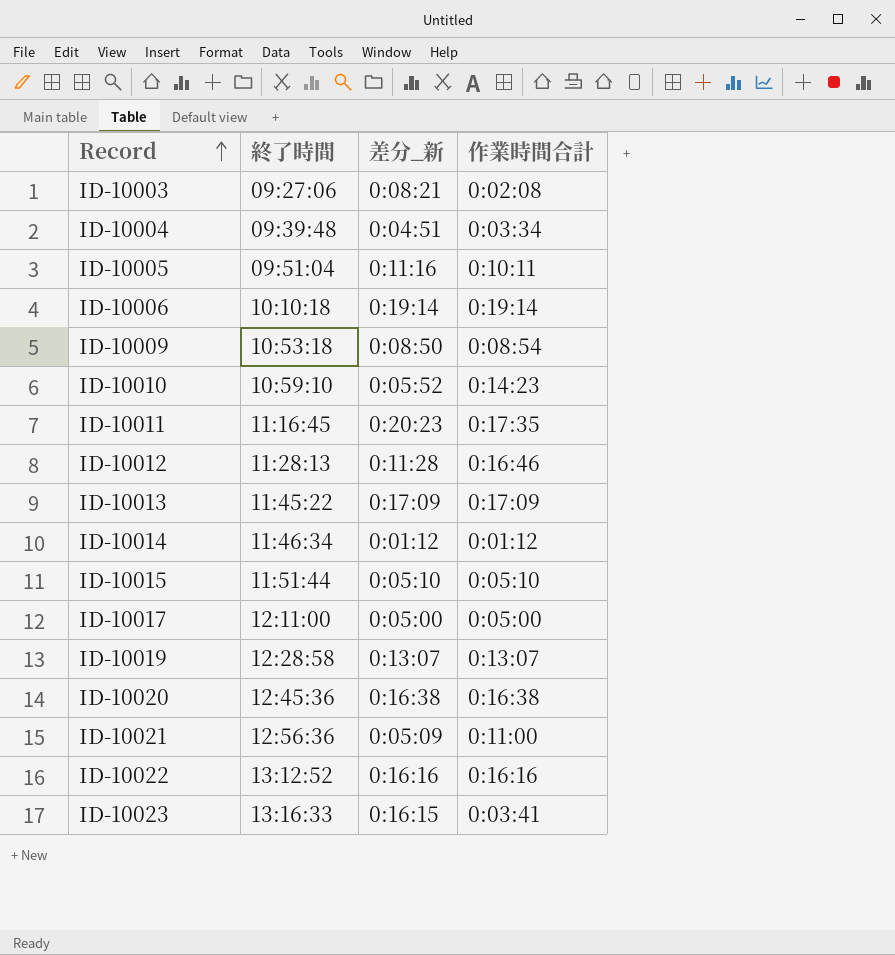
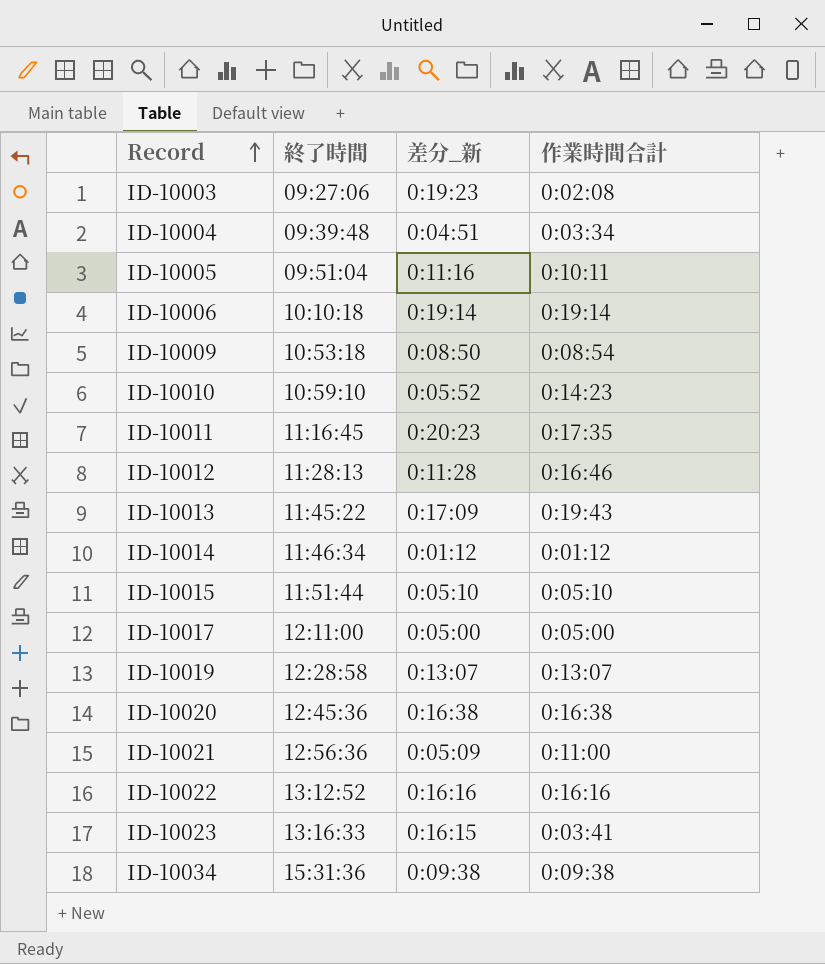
ID-10003 | 差分_新: 0:08:21 -> 0:19:23
ID-10013 | 作業時間合計: 0:17:09 -> 0:19:43
row ID-10034: none -> 15:31:36 | 0:09:38 | 0:09:38

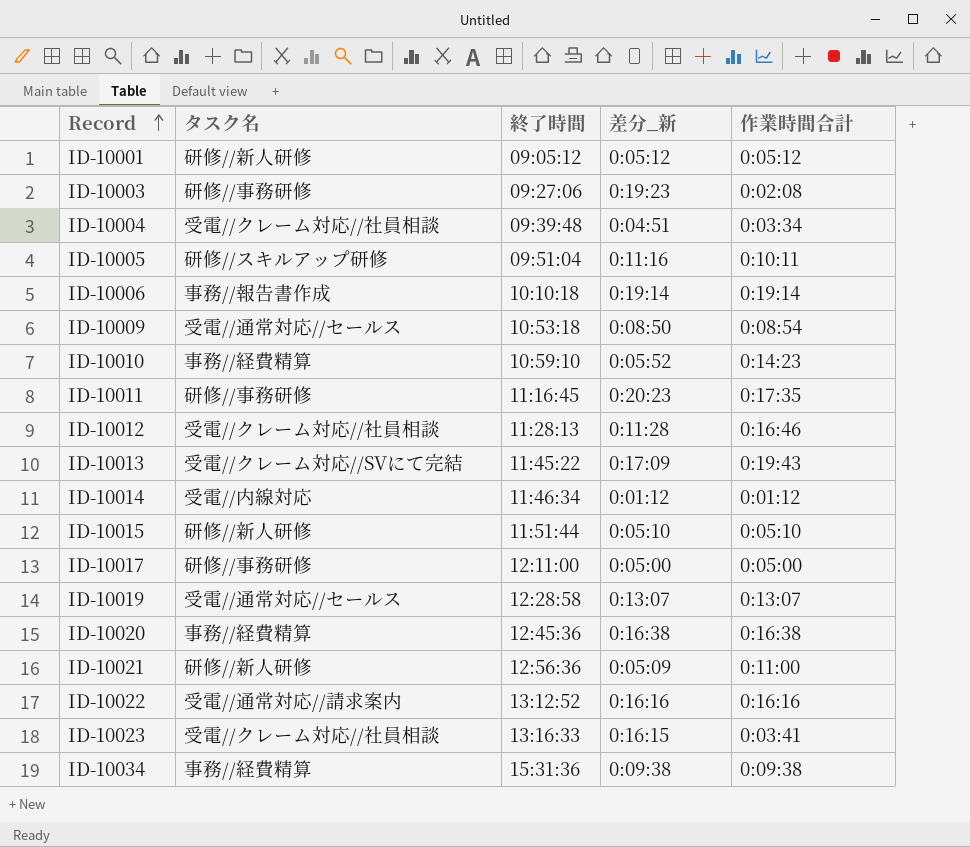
column タスク名 | position: none -> 2
row ID-10001: none -> 研修//新人研修 | 09:05:12 | 0:05:12 | 0:05:12

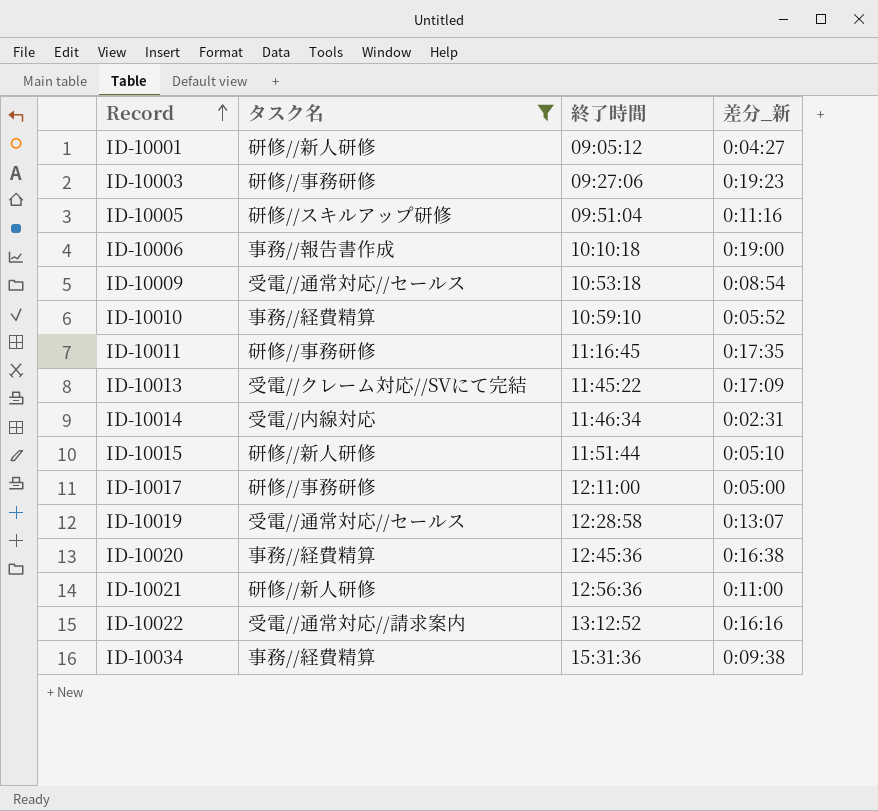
filter: none -> タスク名 != 受電//クレーム対応//社員相談
column 作業時間合計 | position: 5 -> none
ID-10001 | 差分_新: 0:05:12 -> 0:04:27
ID-10006 | 差分_新: 0:19:14 -> 0:19:00
ID-10009 | 差分_新: 0:08:50 -> 0:08:54
ID-10011 | 差分_新: 0:20:23 -> 0:17:35
ID-10014 | 差分_新: 0:01:12 -> 0:02:31
ID-10021 | 差分_新: 0:05:09 -> 0:11:00

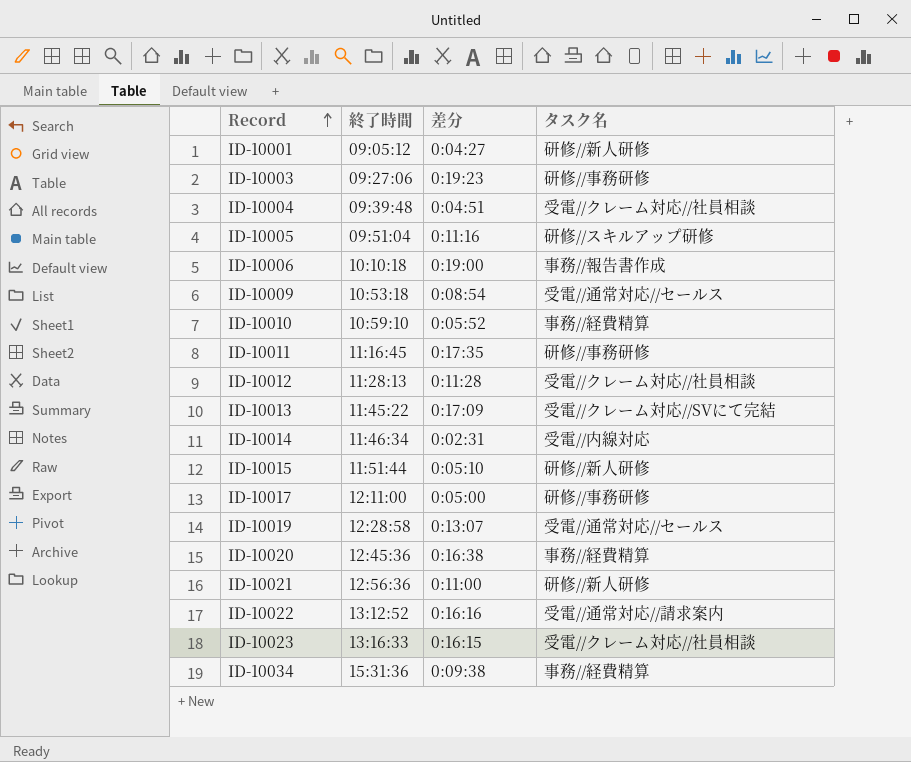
filter: タスク名 != 受電//クレーム対応//社員相談 -> none
column name: 差分_新 -> 差分
column タスク名 | position: 2 -> 4

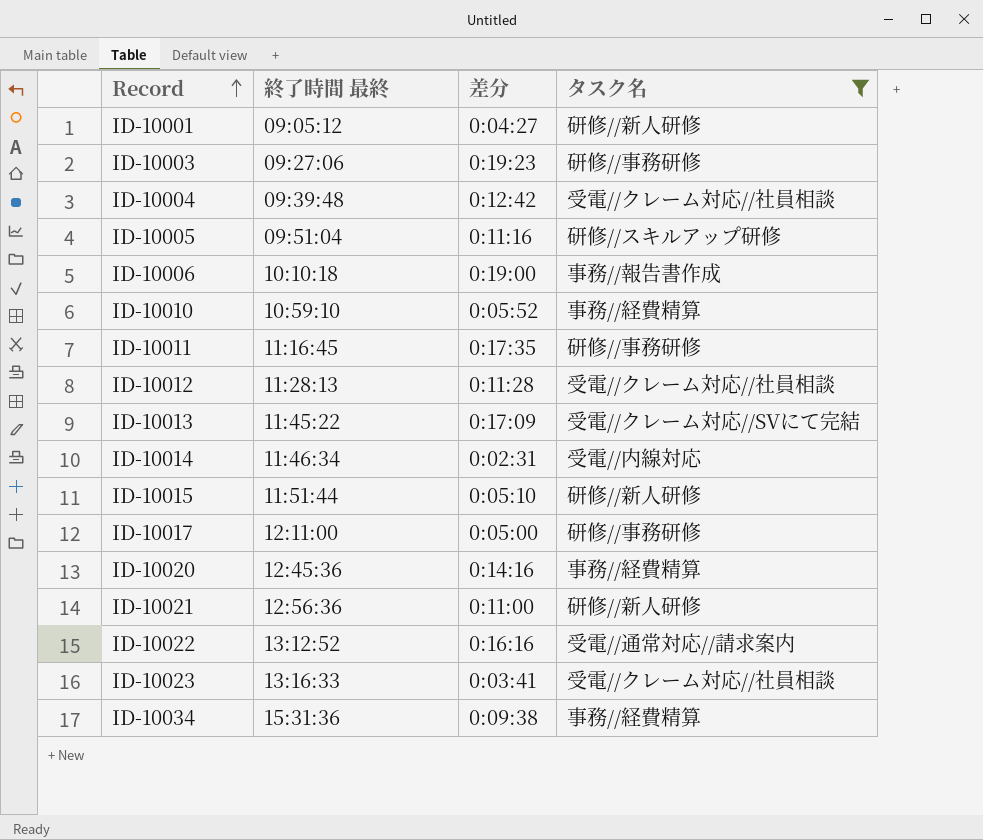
filter: none -> タスク名 != 受電//通常対応//セールス
column name: 終了時間 -> 終了時間 最終
ID-10004 | 差分: 0:04:51 -> 0:12:42
ID-10020 | 差分: 0:16:38 -> 0:14:16
ID-10023 | 差分: 0:16:15 -> 0:03:41

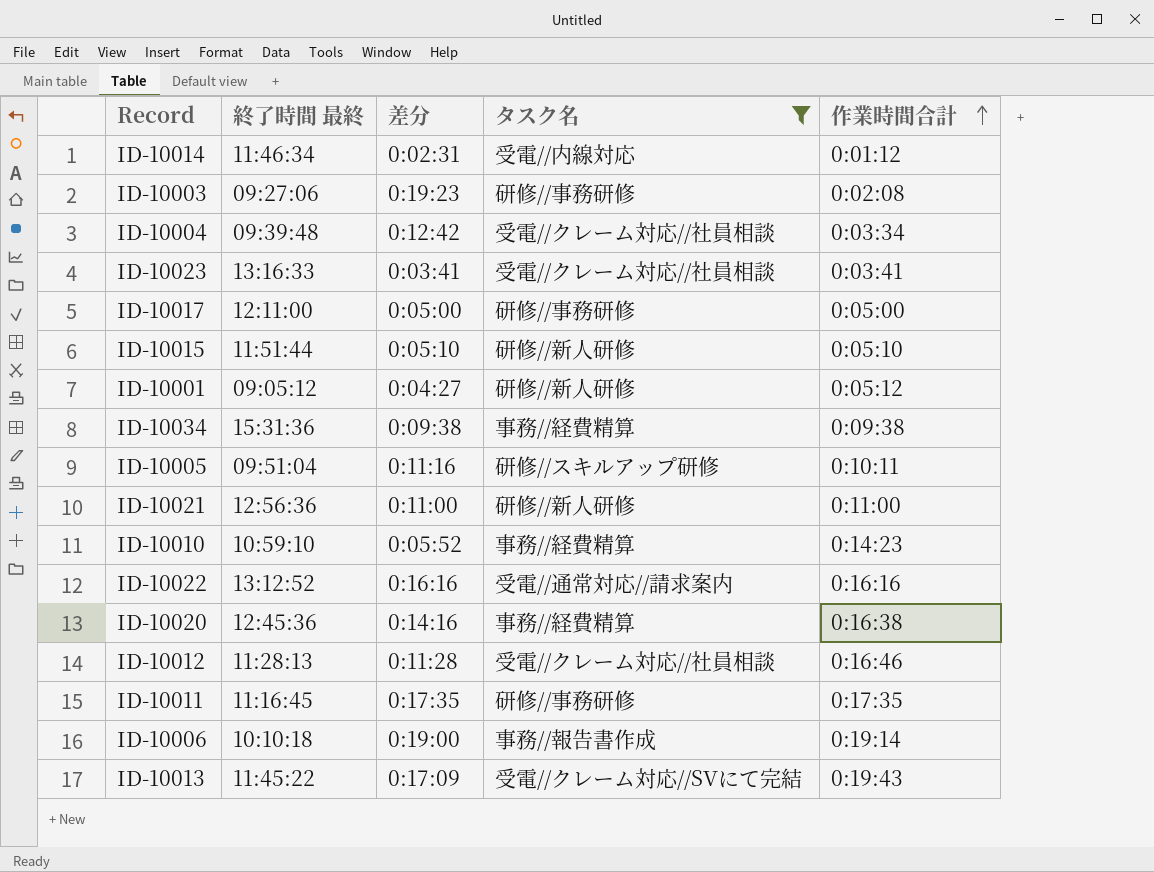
row order: Record ascending -> 作業時間合計 ascending
column 作業時間合計 | position: none -> 5

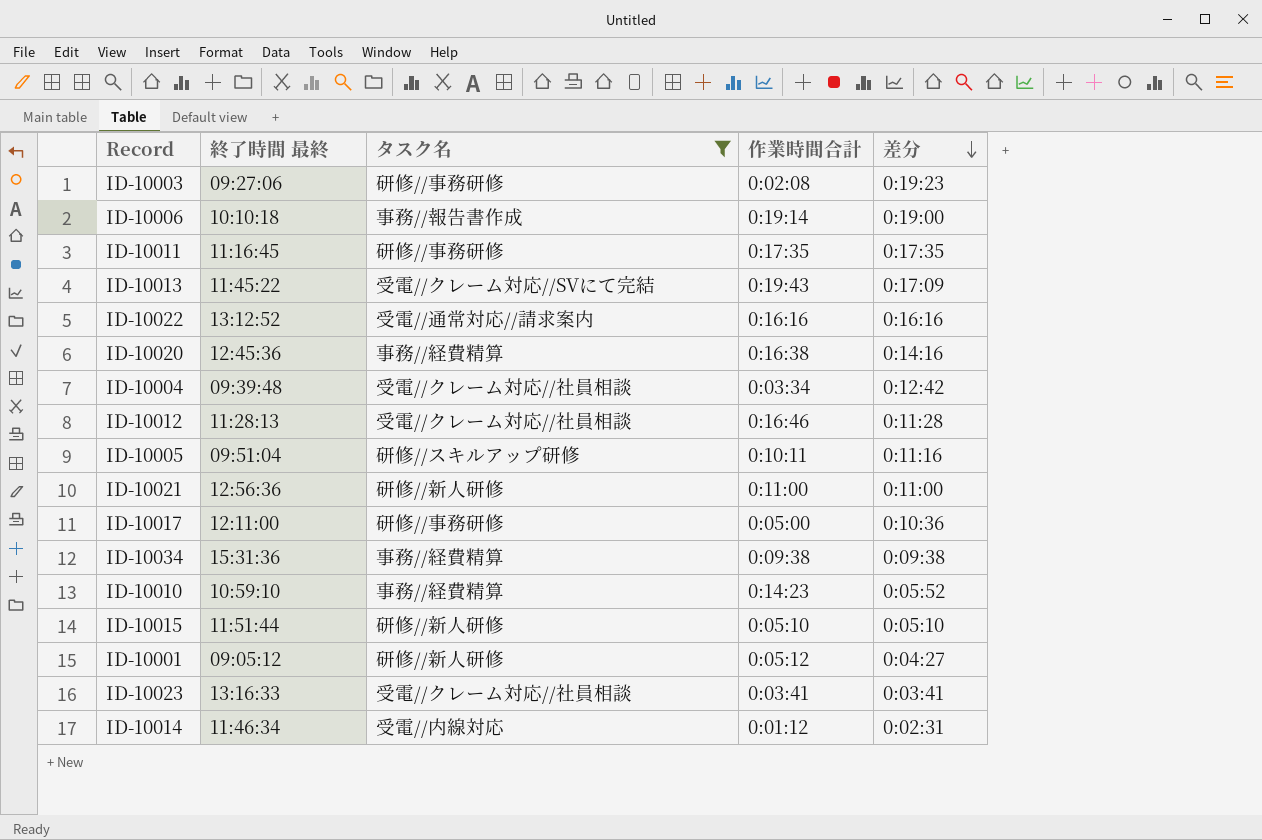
row order: 作業時間合計 ascending -> 差分 descending
column 差分 | position: 3 -> 5
ID-10017 | 差分: 0:05:00 -> 0:10:36

